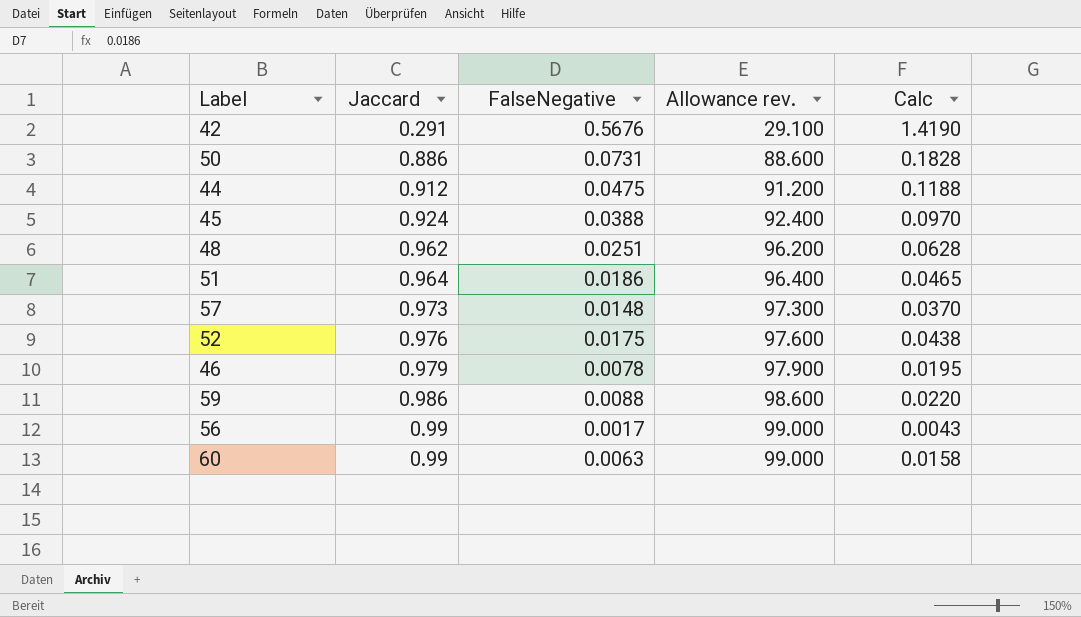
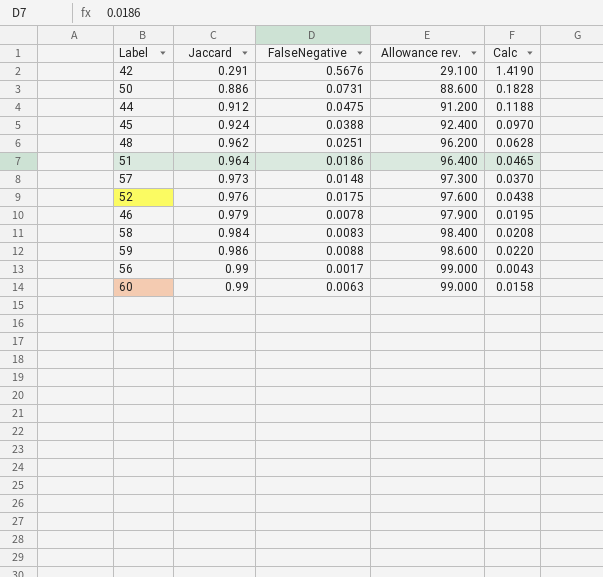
row 58: none -> 0.984 | 0.0083 | 98.400 | 0.0208

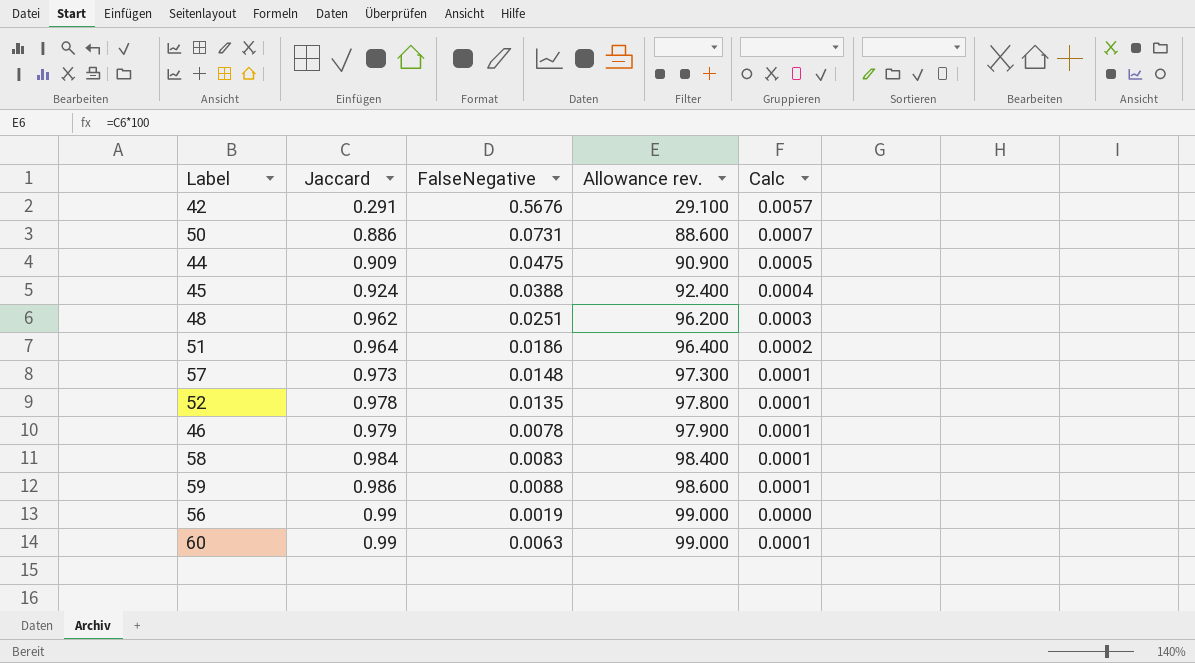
column Calc | formula: [FalseNegative] * 2.5 -> [FalseNegative] * 0.01
44 | Jaccard: 0.912 -> 0.909
44 | Allowance rev.: 91.200 -> 90.900
52 | Jaccard: 0.976 -> 0.978
52 | FalseNegative: 0.0175 -> 0.0135
52 | Allowance rev.: 97.600 -> 97.800
56 | FalseNegative: 0.0017 -> 0.0019

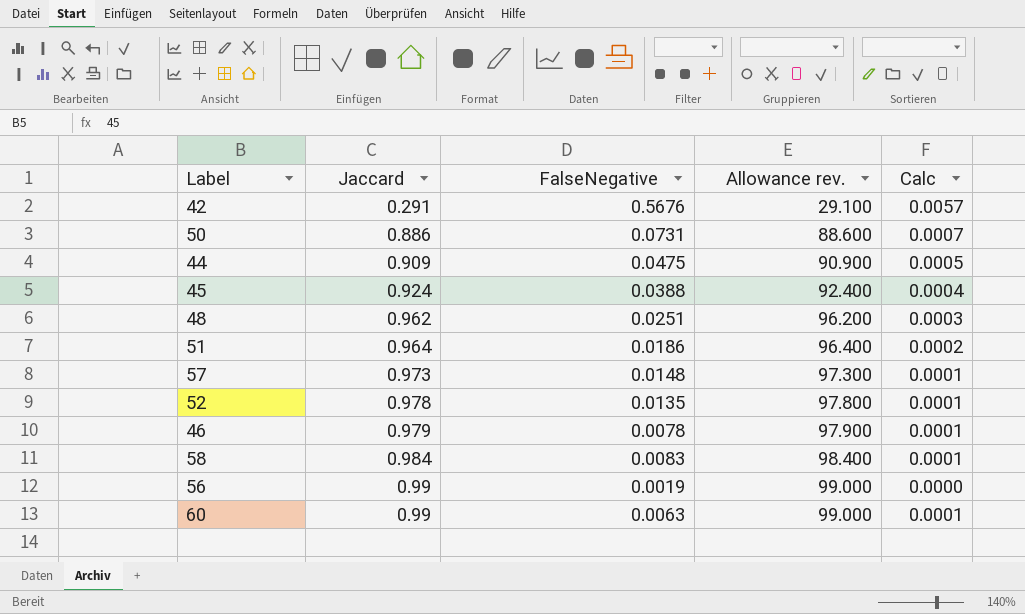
row 59: 0.986 | 0.0088 | 98.600 | 0.0001 -> none

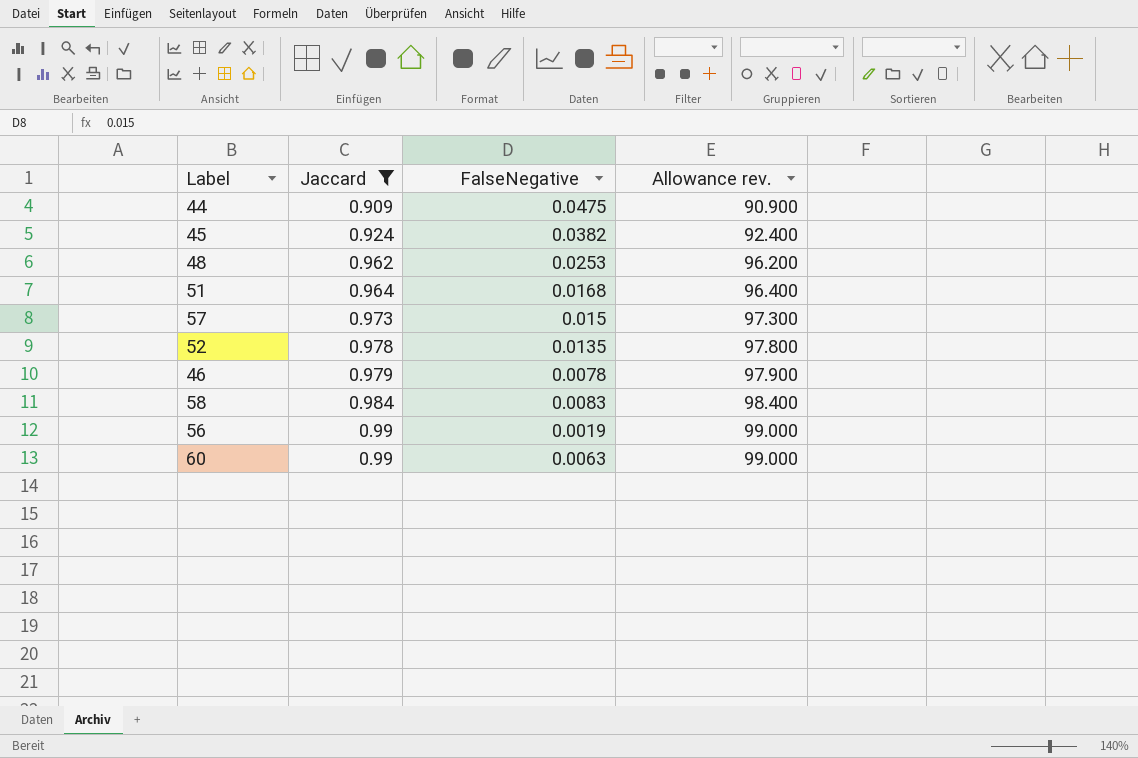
filter: none -> Jaccard >= 0.909
column Calc | formula: [FalseNegative] * 0.01 -> none
45 | FalseNegative: 0.0388 -> 0.0382
48 | FalseNegative: 0.0251 -> 0.0253
51 | FalseNegative: 0.0186 -> 0.0168
57 | FalseNegative: 0.0148 -> 0.015

